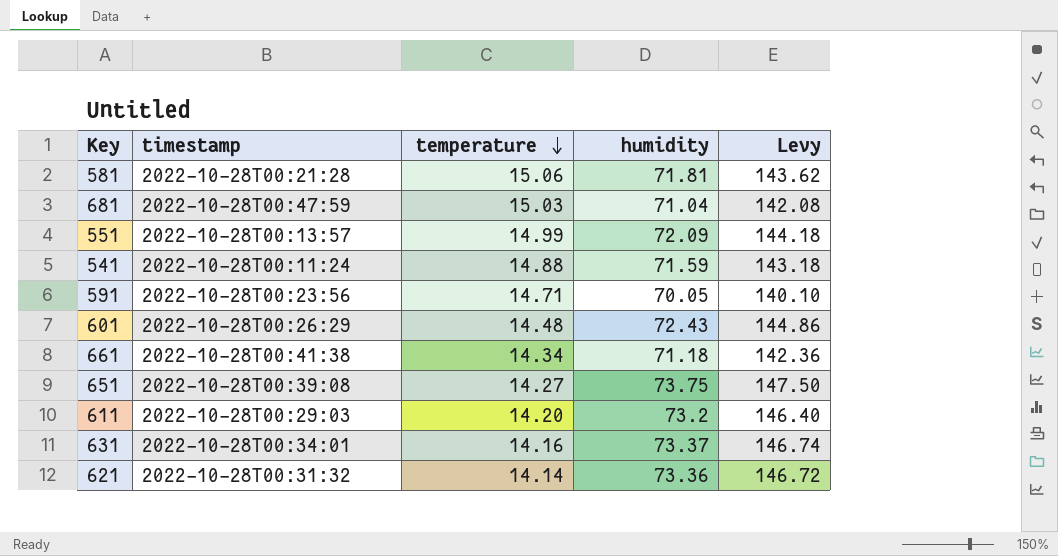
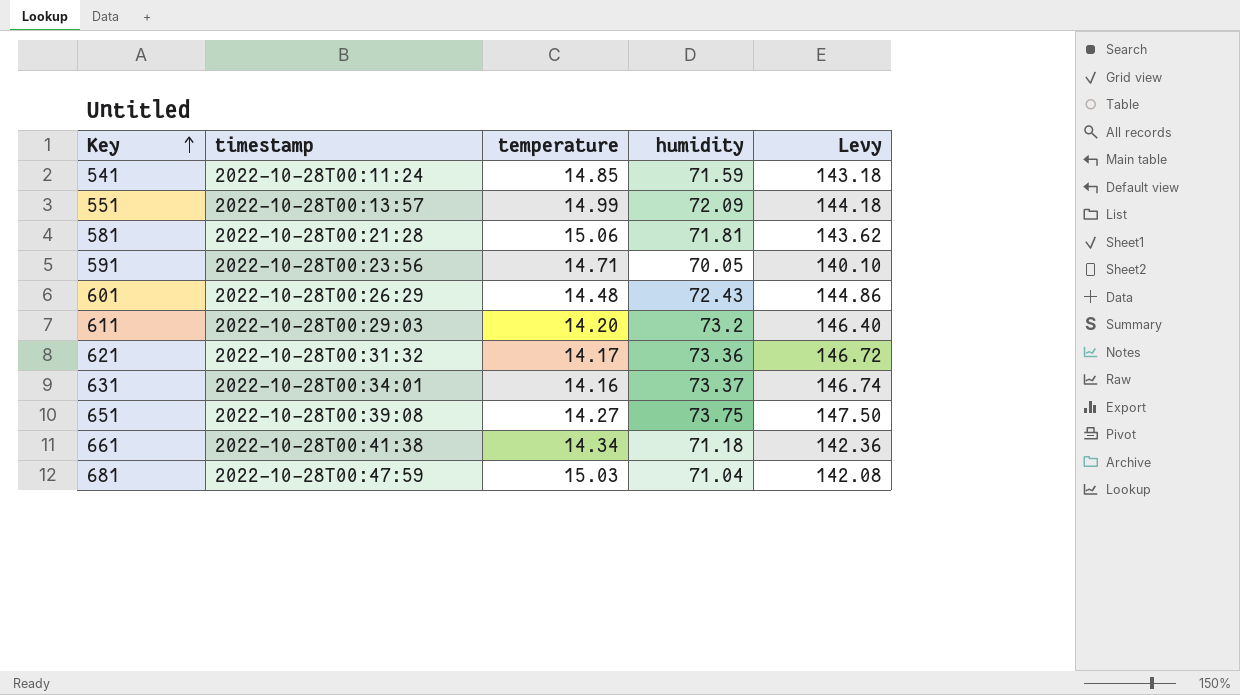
row order: temperature descending -> Key ascending
541 | temperature: 14.88 -> 14.85
621 | temperature: 14.14 -> 14.17

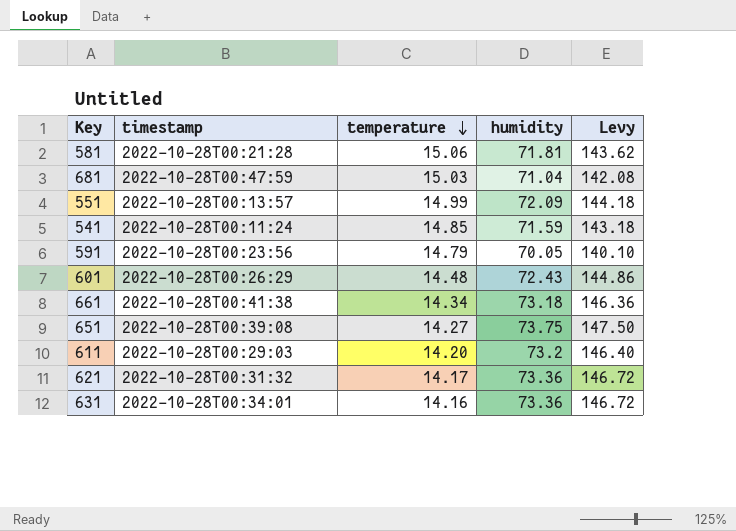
row order: Key ascending -> temperature descending
591 | temperature: 14.71 -> 14.79
661 | humidity: 71.18 -> 73.18
661 | Levy: 142.36 -> 146.36
631 | humidity: 73.37 -> 73.36
631 | Levy: 146.74 -> 146.72

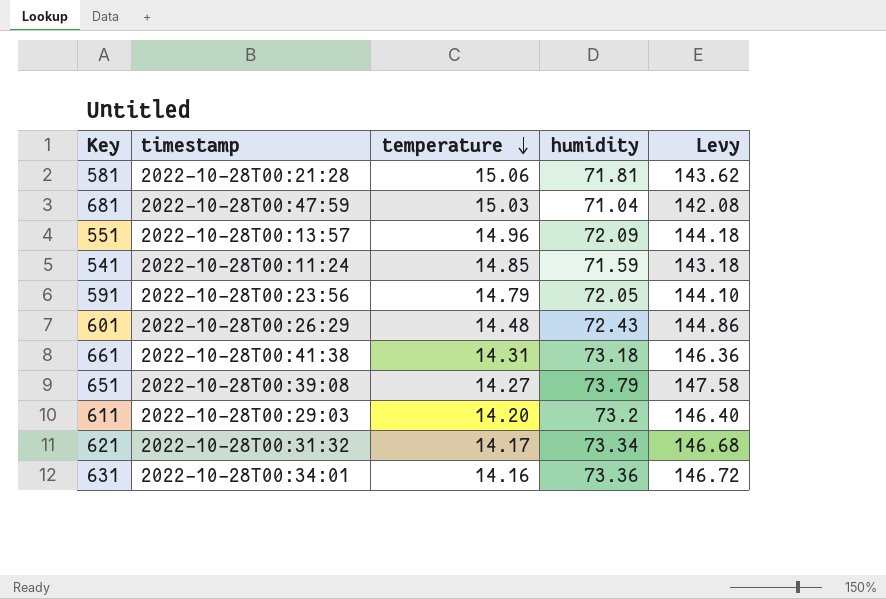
551 | temperature: 14.99 -> 14.96
591 | humidity: 70.05 -> 72.05
591 | Levy: 140.10 -> 144.10
661 | temperature: 14.34 -> 14.31
651 | humidity: 73.75 -> 73.79
651 | Levy: 147.50 -> 147.58
621 | humidity: 73.36 -> 73.34
621 | Levy: 146.72 -> 146.68

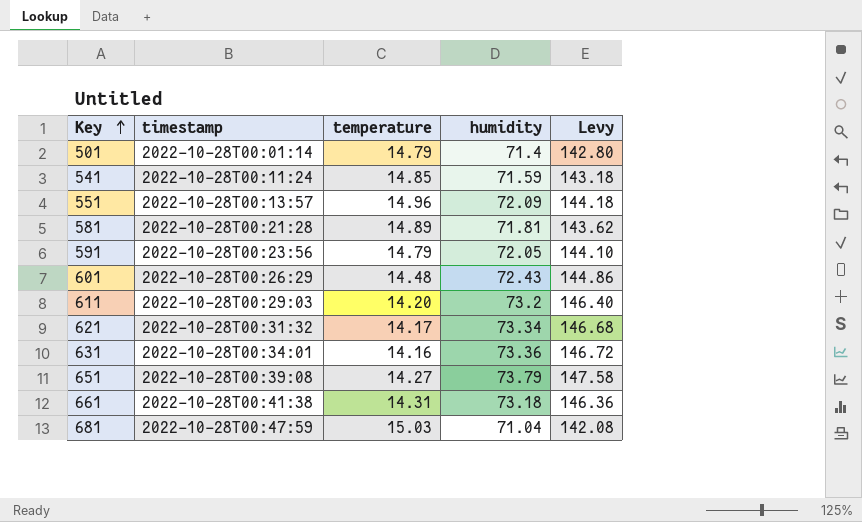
row order: temperature descending -> Key ascending
row 501: none -> 2022-10-28T00:01:14 | 14.79 | 71.4 | 142.80
581 | temperature: 15.06 -> 14.89

